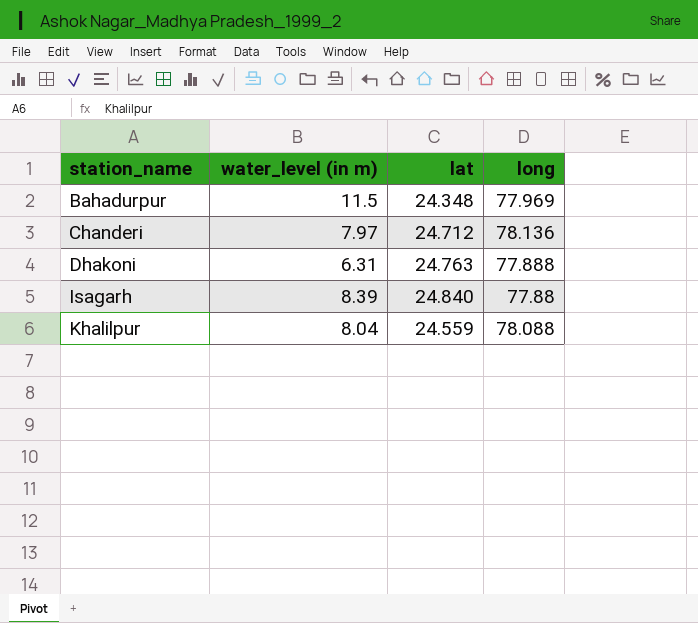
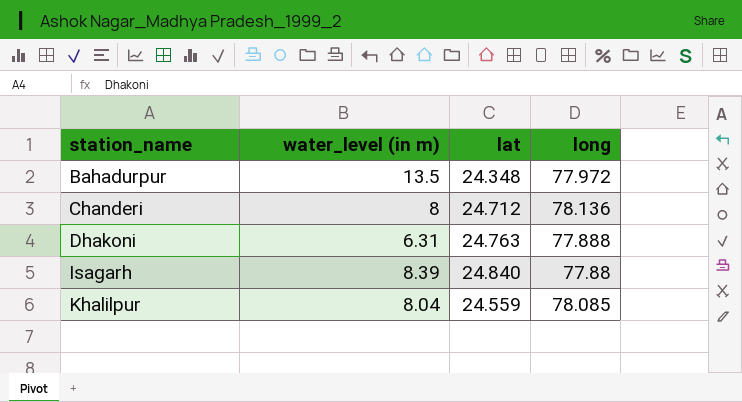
Bahadurpur | water_level (in m): 11.5 -> 13.5
Bahadurpur | long: 77.969 -> 77.972
Chanderi | water_level (in m): 7.97 -> 8
Khalilpur | long: 78.088 -> 78.085

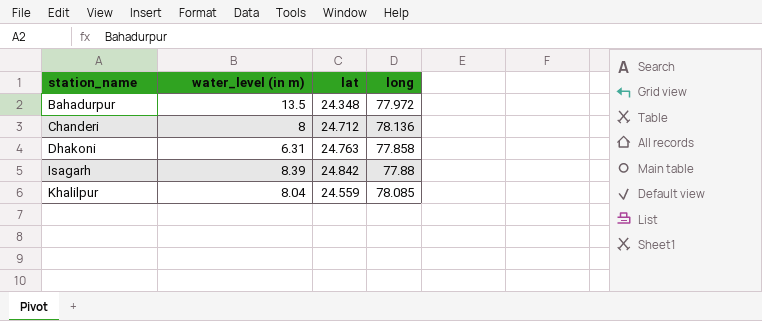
Dhakoni | long: 77.888 -> 77.858
Isagarh | lat: 24.840 -> 24.842

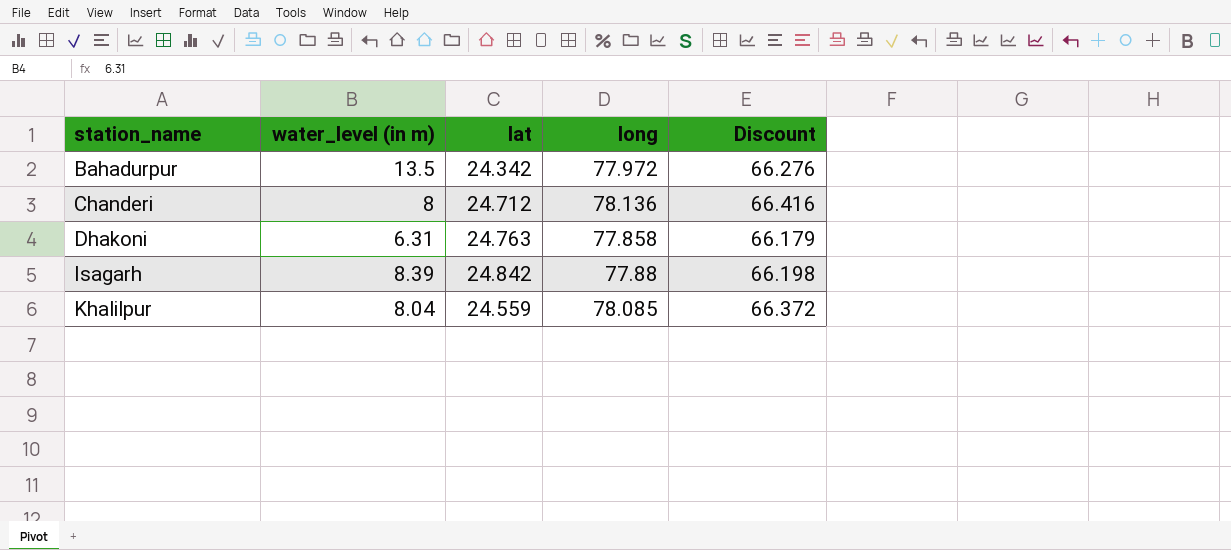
column Discount | formula: none -> [long] * 0.85
Bahadurpur | lat: 24.348 -> 24.342

